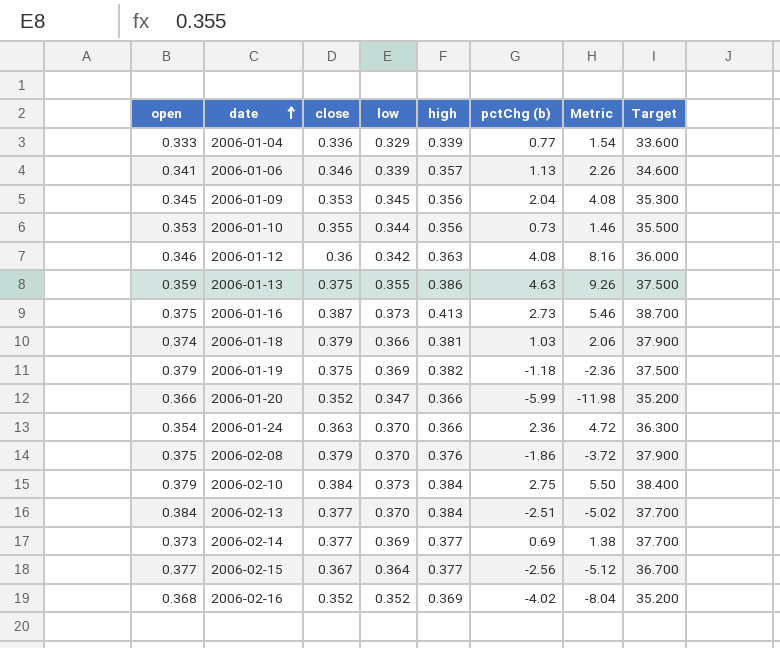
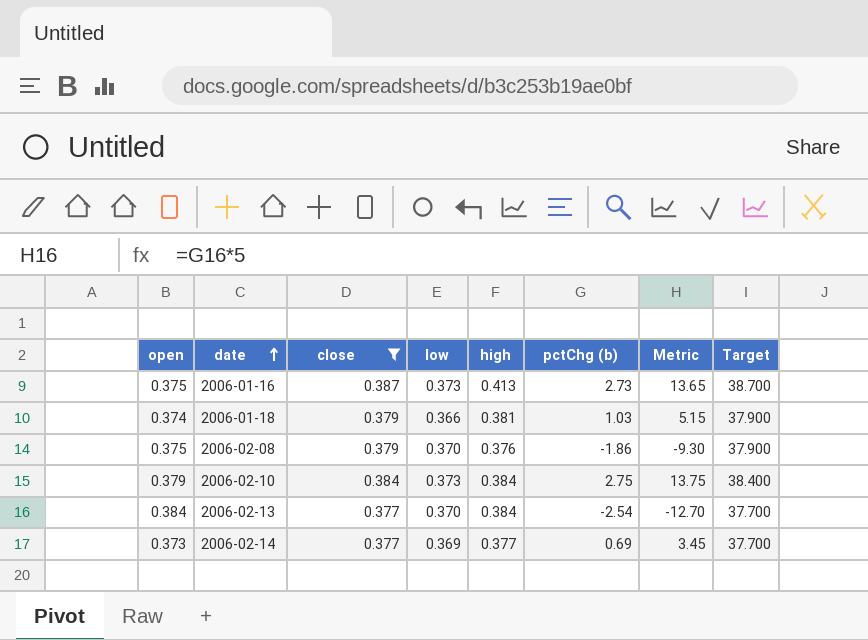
filter: none -> close >= 0.377
column Metric | formula: [pctChg (b)] * 2 -> [pctChg (b)] * 5
2006-02-13 | pctChg (b): -2.51 -> -2.54

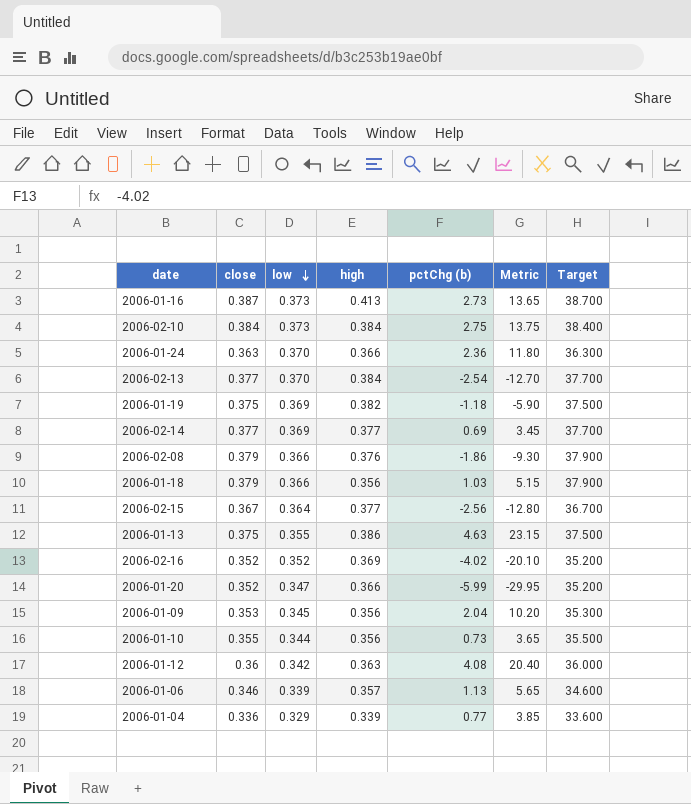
filter: close >= 0.377 -> none
row order: date ascending -> low descending
column open | position: 1 -> none
2006-02-08 | low: 0.370 -> 0.366
2006-01-18 | high: 0.381 -> 0.356

